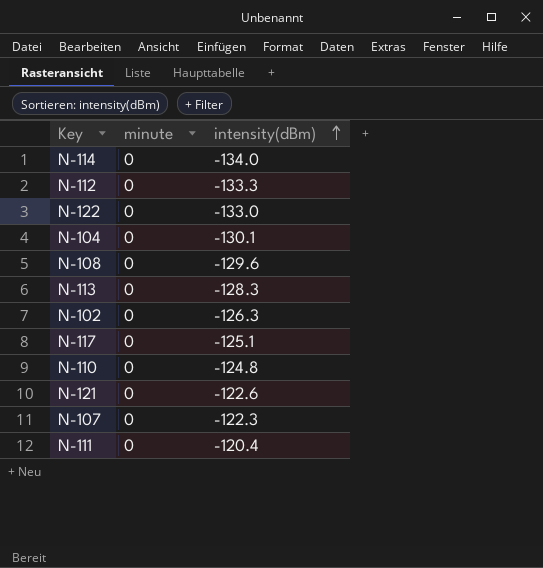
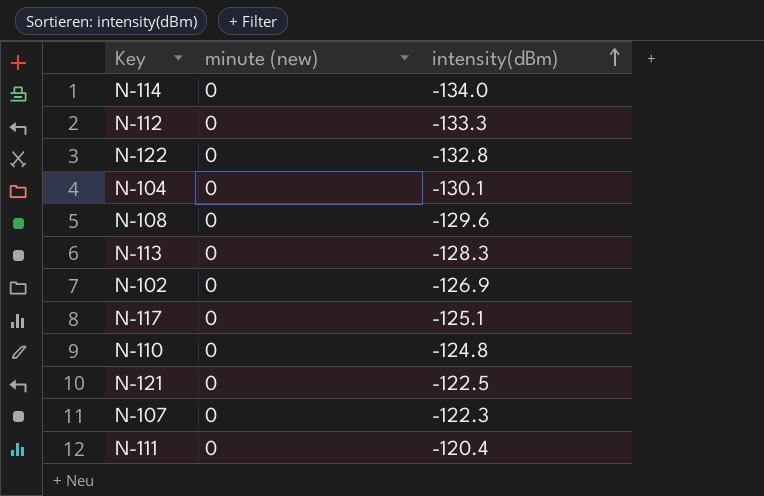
column name: minute -> minute (new)
N-122 | intensity(dBm): -133.0 -> -132.8
N-102 | intensity(dBm): -126.3 -> -126.9
N-121 | intensity(dBm): -122.6 -> -122.5

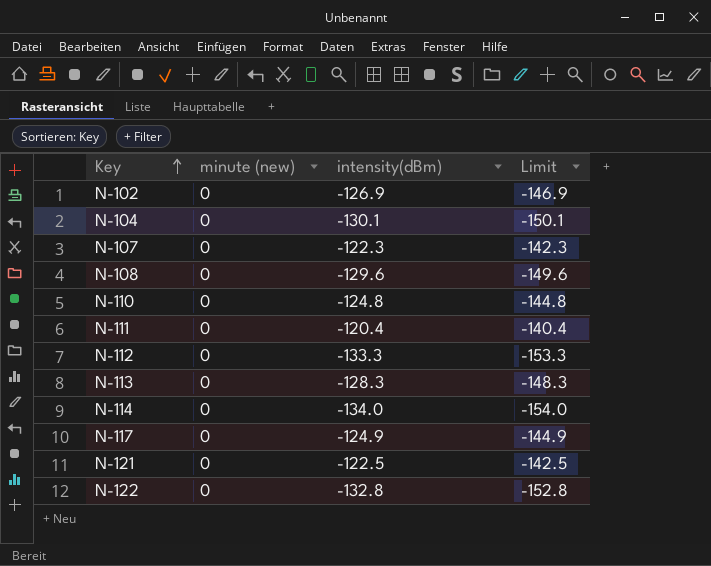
row order: intensity(dBm) ascending -> Key ascending
column Limit | formula: none -> [intensity(dBm)] - 20
N-117 | intensity(dBm): -125.1 -> -124.9

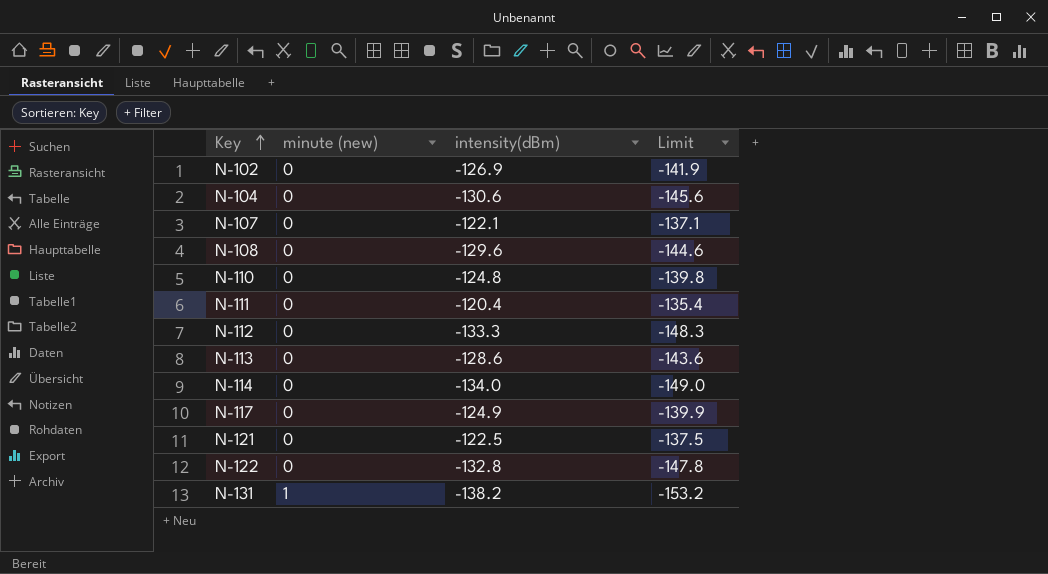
column Limit | formula: [intensity(dBm)] - 20 -> [intensity(dBm)] - 15
N-104 | intensity(dBm): -130.1 -> -130.6
N-107 | intensity(dBm): -122.3 -> -122.1
N-113 | intensity(dBm): -128.3 -> -128.6
row N-131: none -> 1 | -138.2 | -153.2

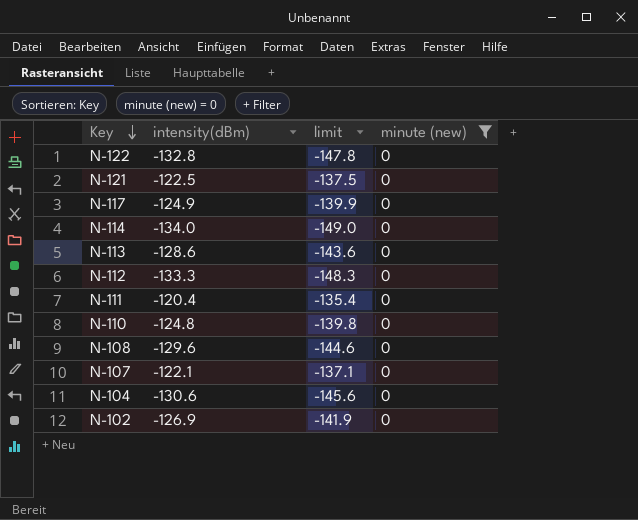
filter: none -> minute (new) = 0
row order: Key ascending -> Key descending
column name: Limit -> limit
column minute (new) | position: 2 -> 4

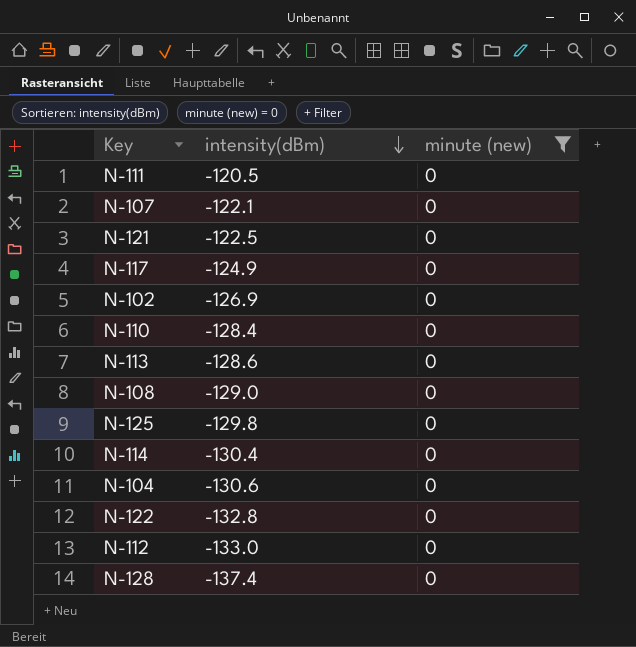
row order: Key descending -> intensity(dBm) descending
column limit | formula: [intensity(dBm)] - 15 -> none
N-111 | intensity(dBm): -120.4 -> -120.5
N-110 | intensity(dBm): -124.8 -> -128.4
N-108 | intensity(dBm): -129.6 -> -129.0
row N-125: none -> -129.8 | 0
N-114 | intensity(dBm): -134.0 -> -130.4
N-112 | intensity(dBm): -133.3 -> -133.0
row N-128: none -> -137.4 | 0

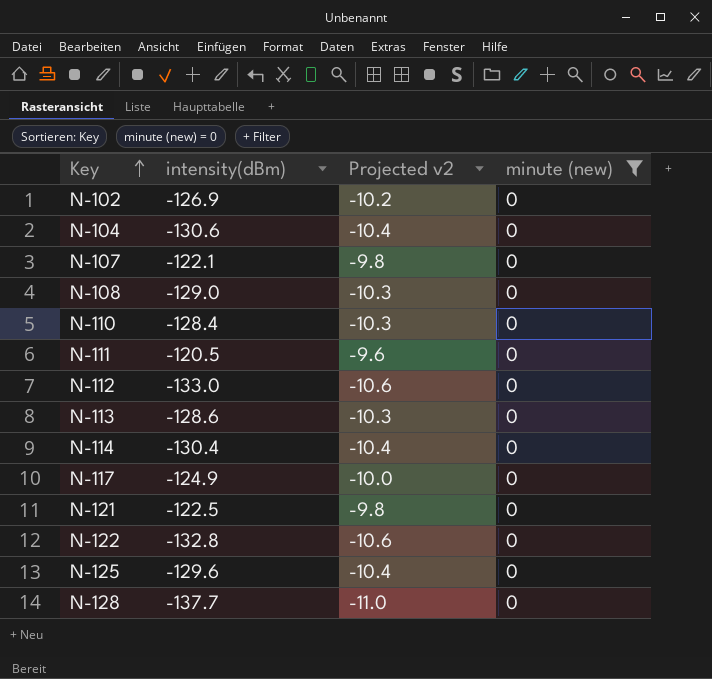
row order: intensity(dBm) descending -> Key ascending
column Projected v2 | formula: none -> [intensity(dBm)] * 0.08
N-125 | intensity(dBm): -129.8 -> -129.6
N-128 | intensity(dBm): -137.4 -> -137.7

